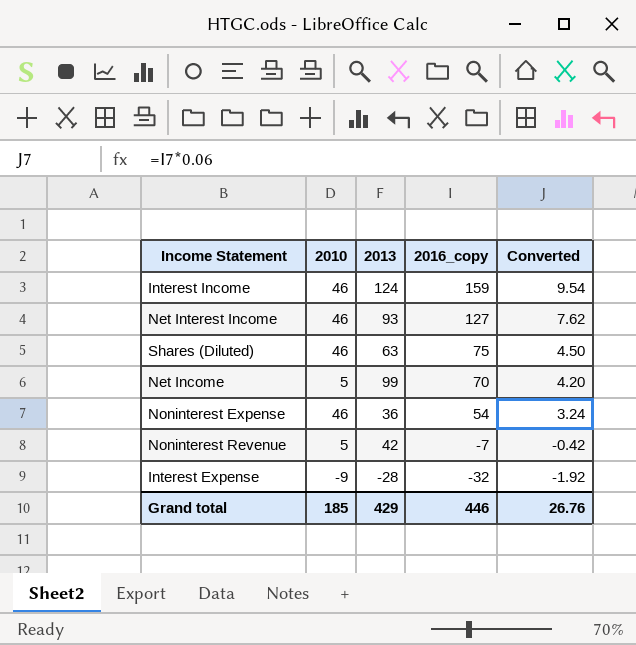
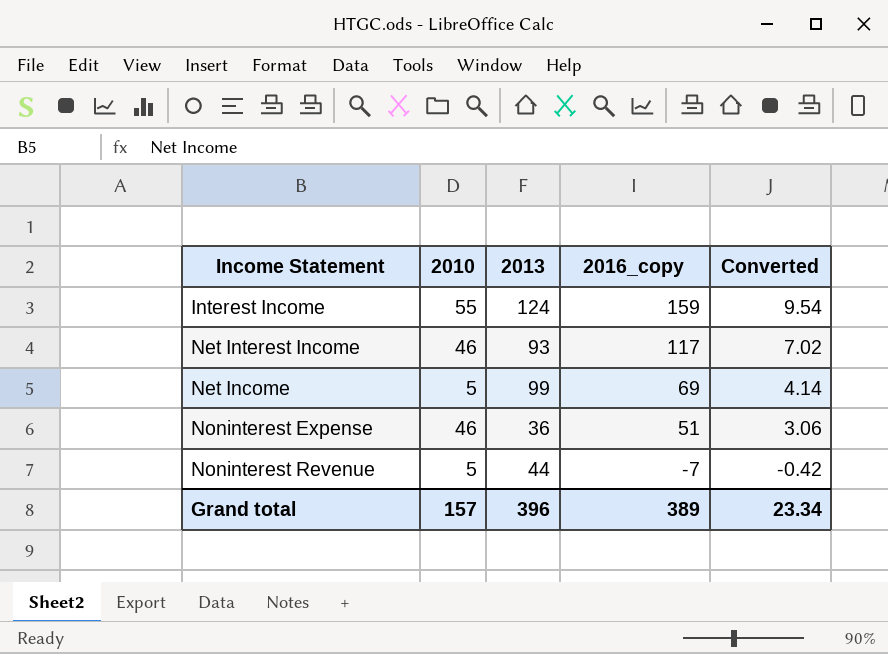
row Shares (Diluted): 46 | 63 | 75 | 4.50 -> none
row Interest Expense: -9 | -28 | -32 | -1.92 -> none
Interest Income | 2010: 46 -> 55
Net Interest Income | 2016_copy: 127 -> 117
Net Interest Income | Converted: 7.62 -> 7.02
Net Income | 2016_copy: 70 -> 69
Net Income | Converted: 4.20 -> 4.14
Noninterest Expense | 2016_copy: 54 -> 51
Noninterest Expense | Converted: 3.24 -> 3.06
Noninterest Revenue | 2013: 42 -> 44
Grand total | 2010: 185 -> 157
Grand total | 2013: 429 -> 396
Grand total | 2016_copy: 446 -> 389
Grand total | Converted: 26.76 -> 23.34

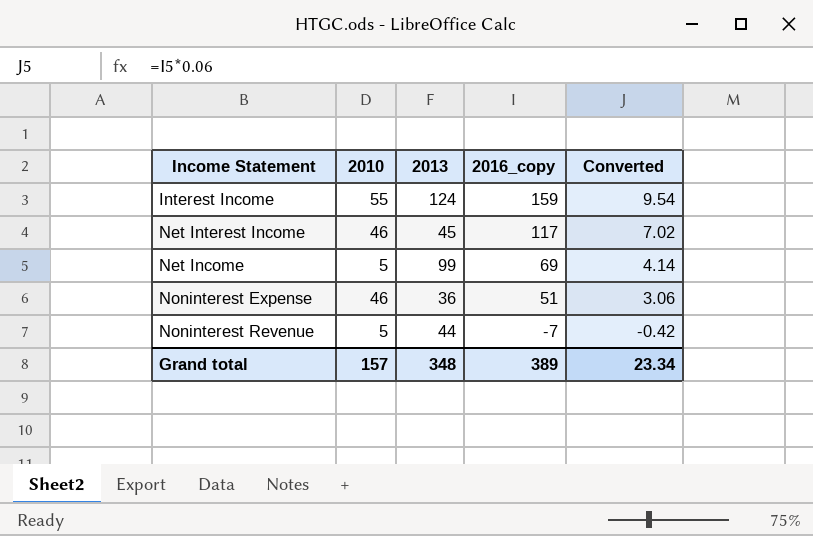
Net Interest Income | 2013: 93 -> 45
Grand total | 2013: 396 -> 348

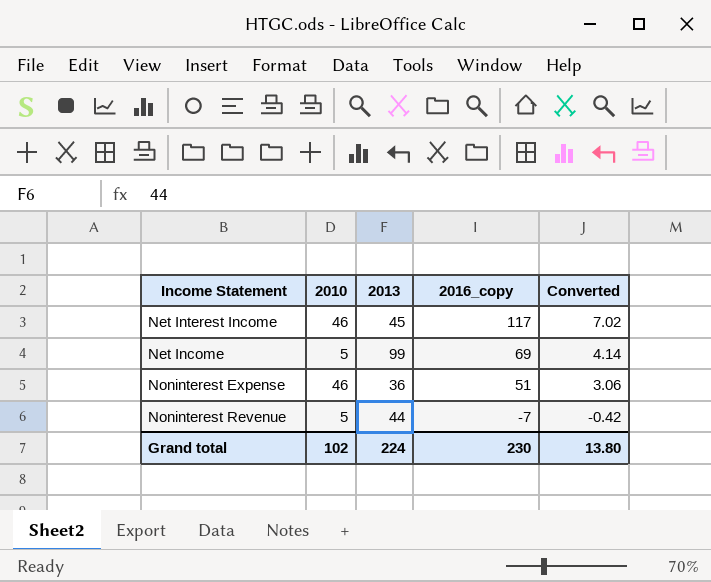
row Interest Income: 55 | 124 | 159 | 9.54 -> none
Grand total | 2010: 157 -> 102
Grand total | 2013: 348 -> 224
Grand total | 2016_copy: 389 -> 230
Grand total | Converted: 23.34 -> 13.80

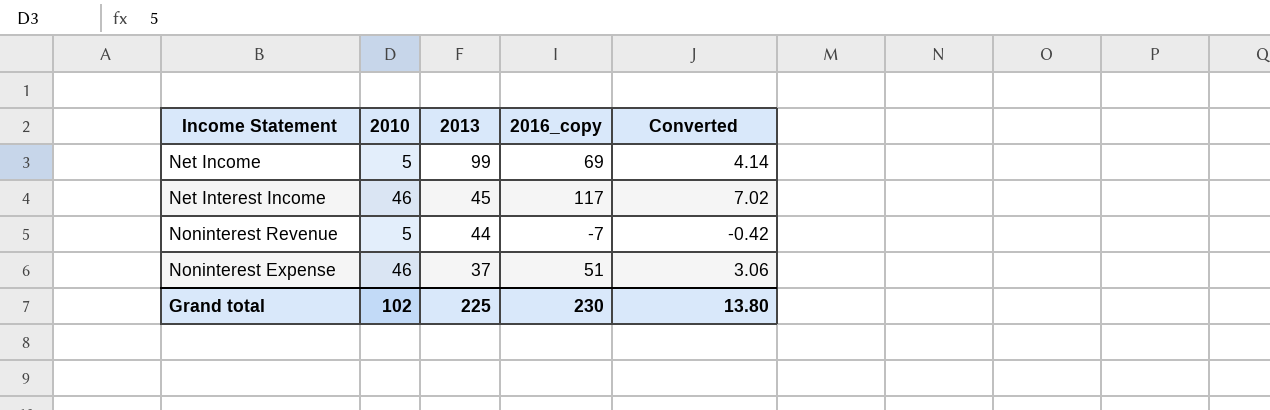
row order: 2016_copy descending -> 2013 descending
Noninterest Expense | 2013: 36 -> 37
Grand total | 2013: 224 -> 225

